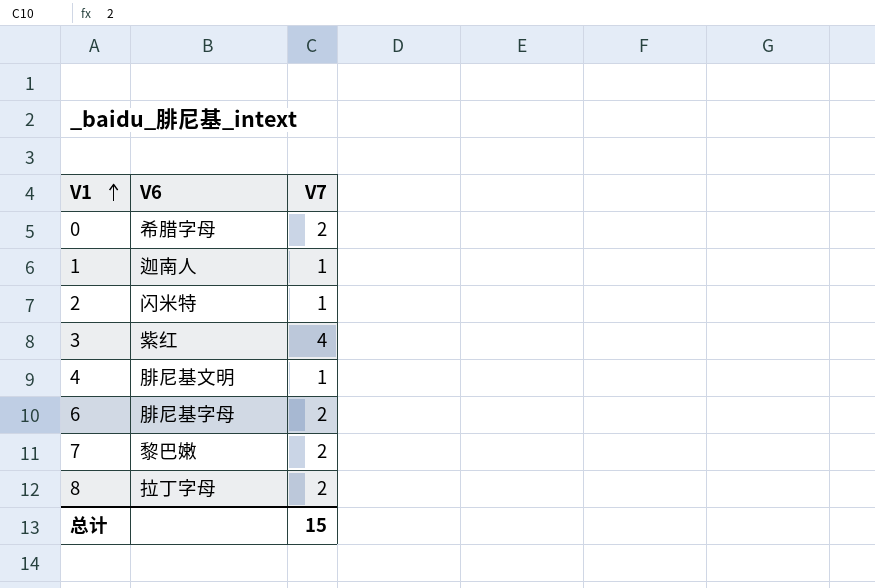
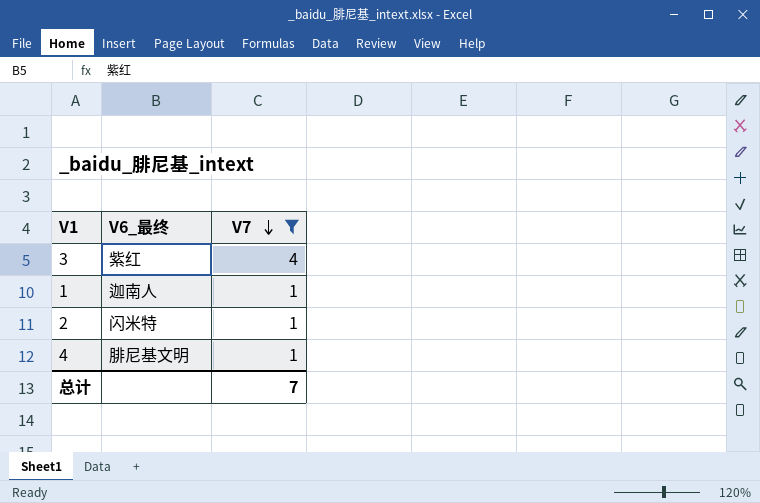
filter: none -> V7 != 2
row order: V1 ascending -> V7 descending
column name: V6 -> V6_最终
总计 | V7: 15 -> 7

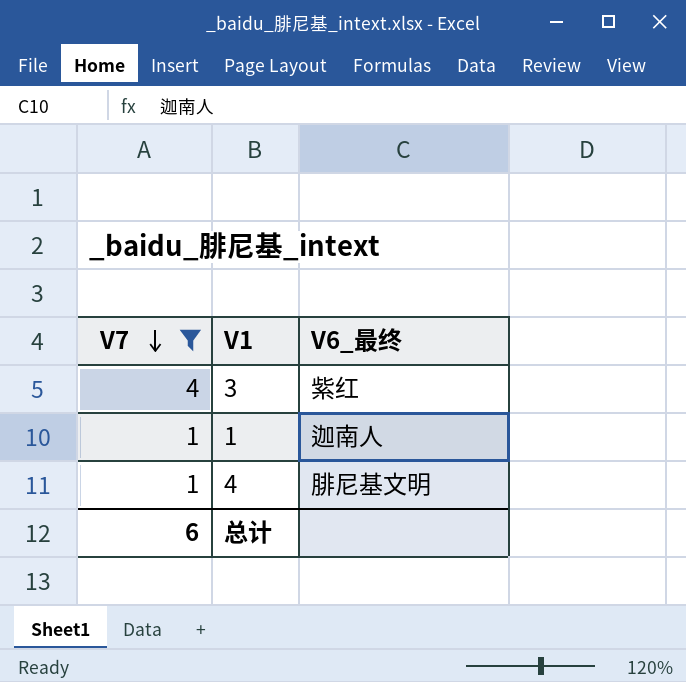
column V7 | position: 3 -> 1
row 2: 闪米特 | 1 -> none
总计 | V7: 7 -> 6

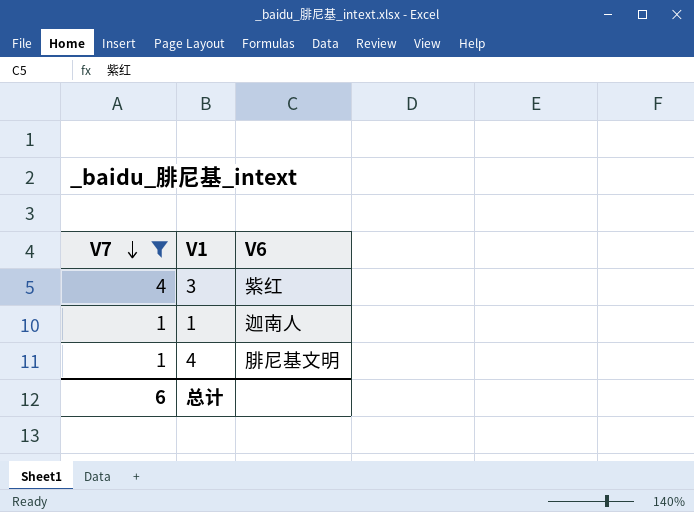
column name: V6_最终 -> V6

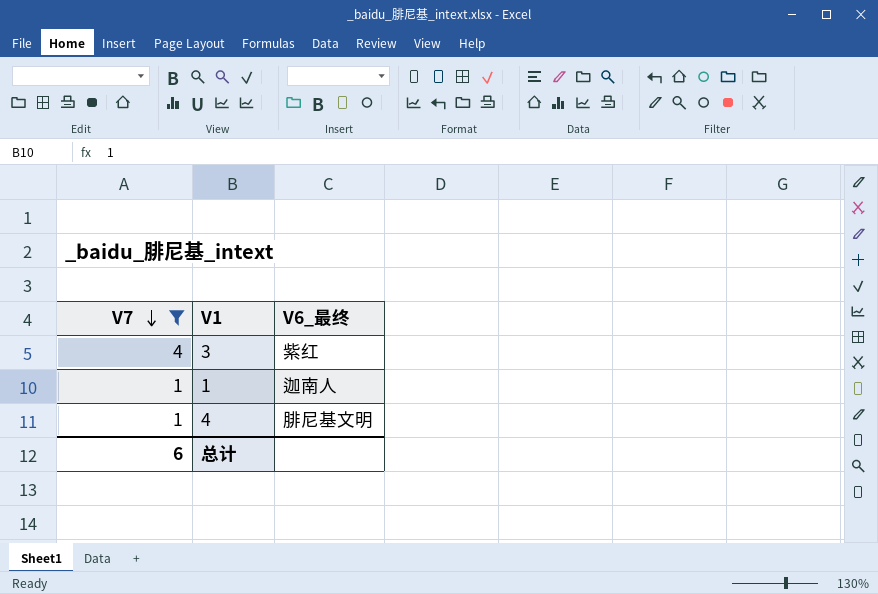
column name: V6 -> V6_最终

